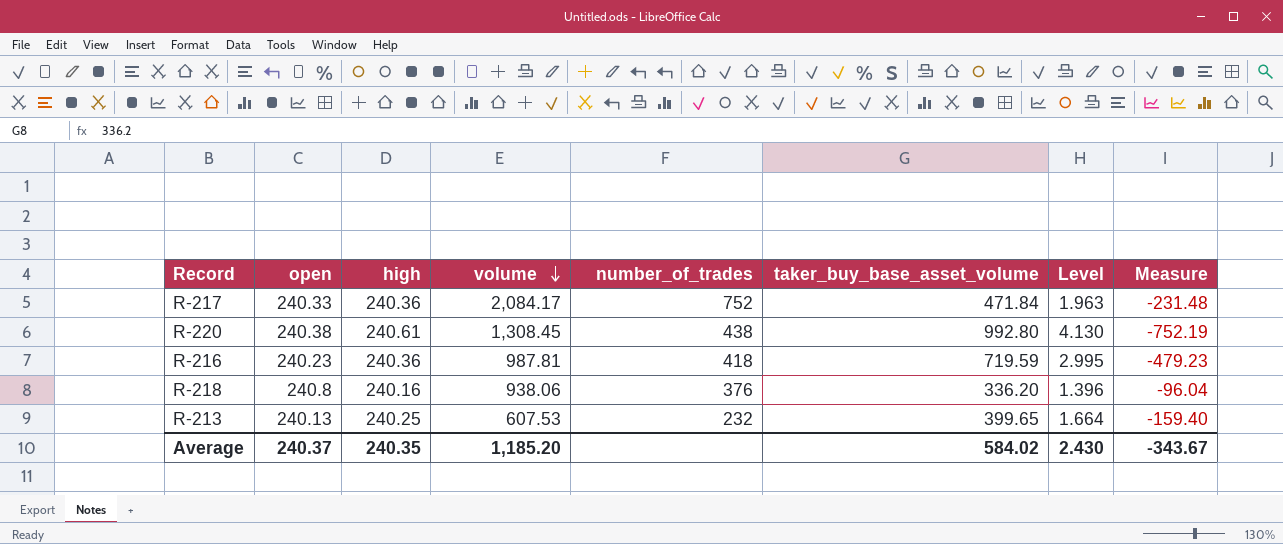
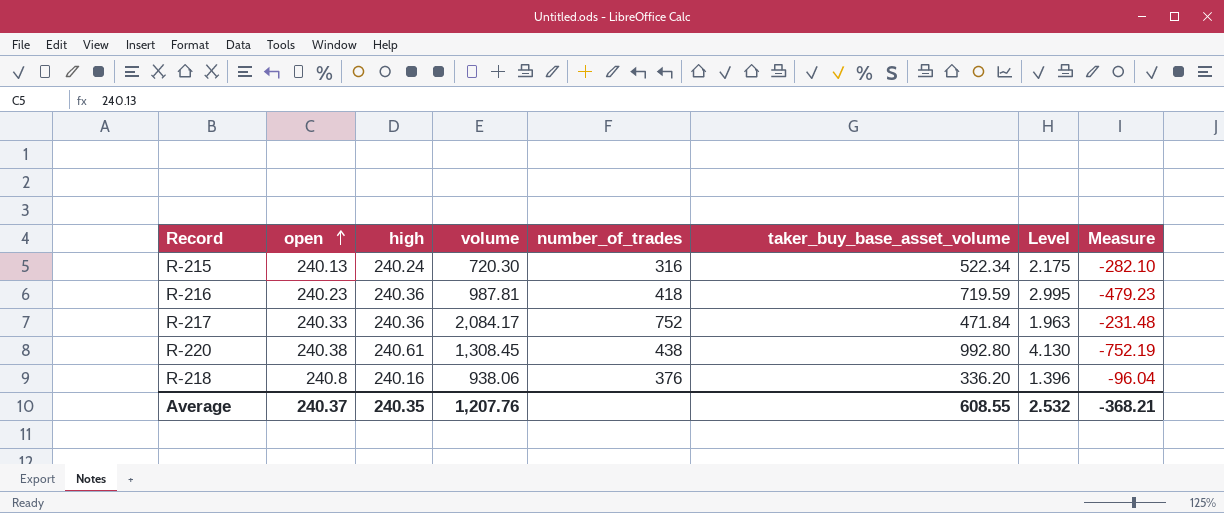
row order: volume descending -> open ascending
row R-213: 240.13 | 240.25 | 607.53 | 232 | 399.65 | 1.664 | -159.40 -> none
row R-215: none -> 240.13 | 240.24 | 720.30 | 316 | 522.34 | 2.175 | -282.10
Average | volume: 1,185.20 -> 1,207.76
Average | taker_buy_base_asset_volume: 584.02 -> 608.55
Average | Level: 2.430 -> 2.532
Average | Measure: -343.67 -> -368.21

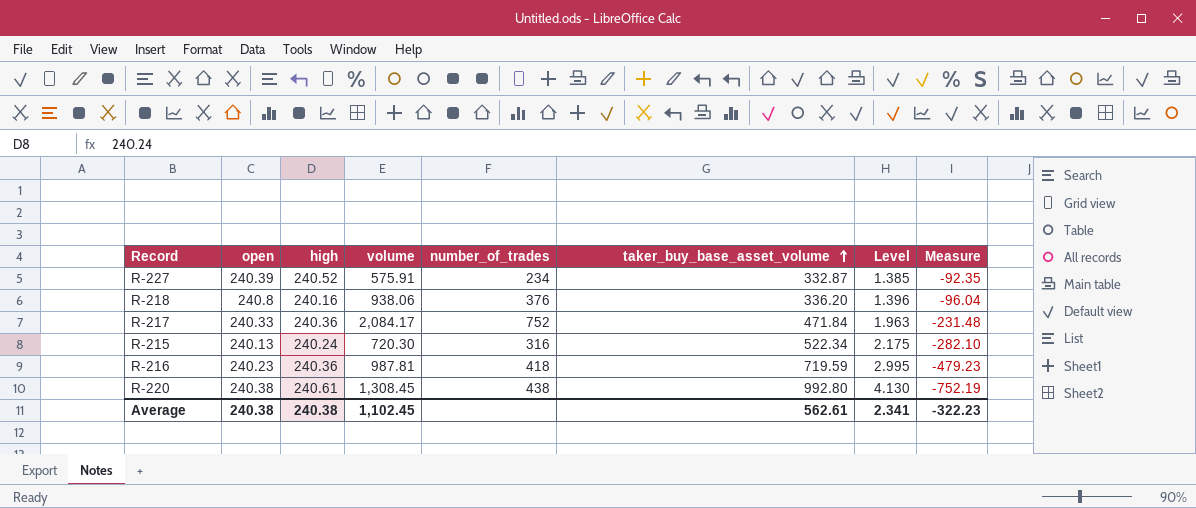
row order: open ascending -> taker_buy_base_asset_volume ascending
row R-227: none -> 240.39 | 240.52 | 575.91 | 234 | 332.87 | 1.385 | -92.35
Average | open: 240.37 -> 240.38
Average | high: 240.35 -> 240.38
Average | volume: 1,207.76 -> 1,102.45
Average | taker_buy_base_asset_volume: 608.55 -> 562.61
Average | Level: 2.532 -> 2.341
Average | Measure: -368.21 -> -322.23

